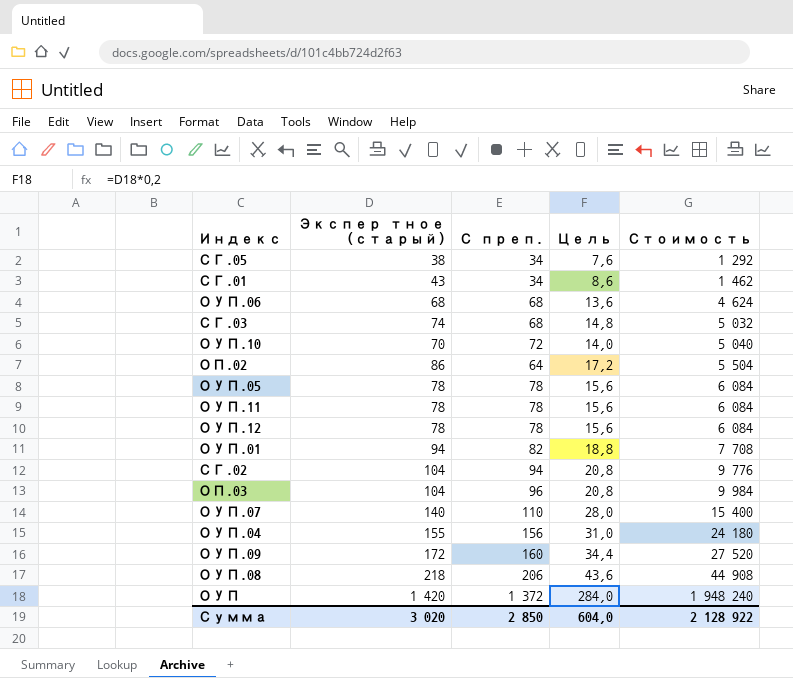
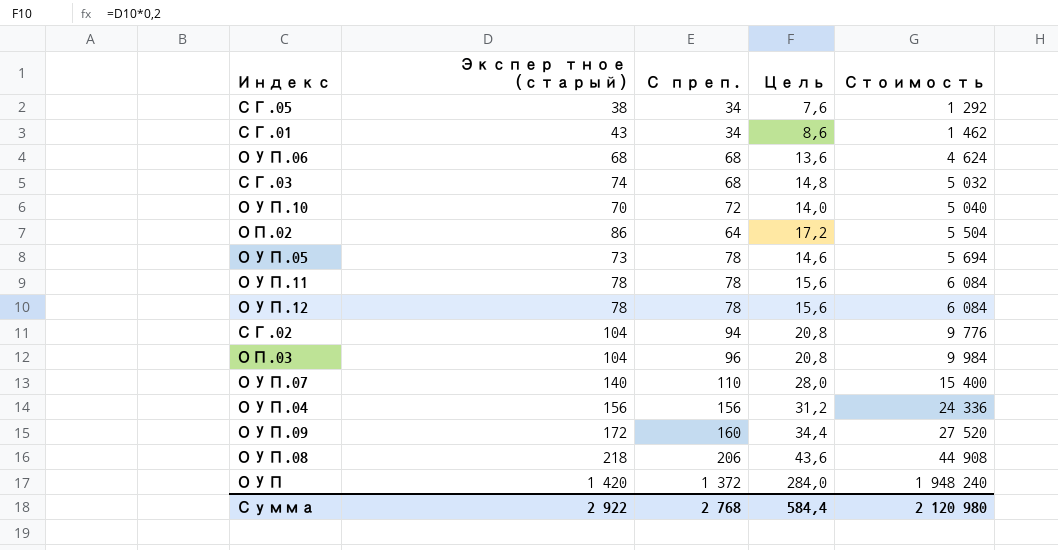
row ОУП.01: 94 | 82 | 18,8 | 7 708 -> none
ОУП.05 | Экспер тное (старый): 78 -> 73
ОУП.05 | Цель: 15,6 -> 14,6
ОУП.05 | Стоимость: 6 084 -> 5 694
ОУП.04 | Экспер тное (старый): 155 -> 156
ОУП.04 | Цель: 31,0 -> 31,2
ОУП.04 | Стоимость: 24 180 -> 24 336
Сумма | Экспер тное (старый): 3 020 -> 2 922
Сумма | С преп.: 2 850 -> 2 768
Сумма | Цель: 604,0 -> 584,4
Сумма | Стоимость: 2 128 922 -> 2 120 980

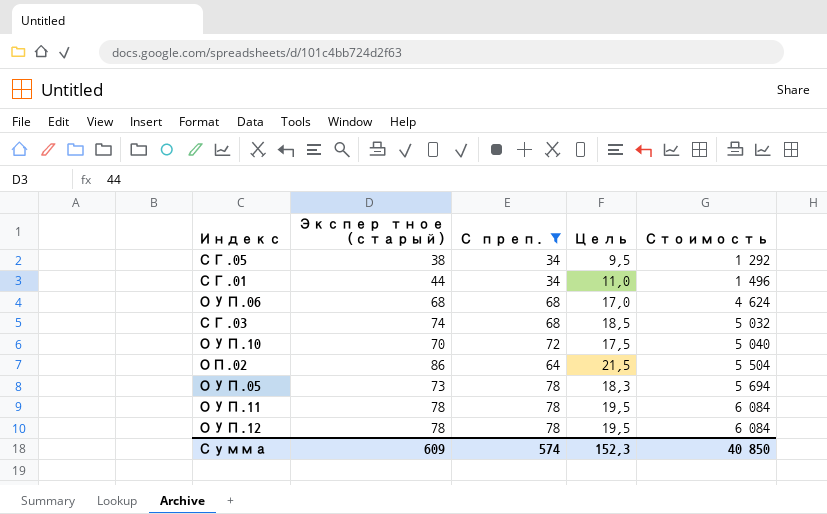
filter: none -> С преп. <= 78
column Цель | formula: [Экспер тное (старый)] * 0,2 -> [Экспер тное (старый)] * 0,25
СГ.01 | Экспер тное (старый): 43 -> 44
СГ.01 | Стоимость: 1 462 -> 1 496
Сумма | Экспер тное (старый): 2 922 -> 609
Сумма | С преп.: 2 768 -> 574
Сумма | Цель: 584,4 -> 152,3
Сумма | Стоимость: 2 120 980 -> 40 850

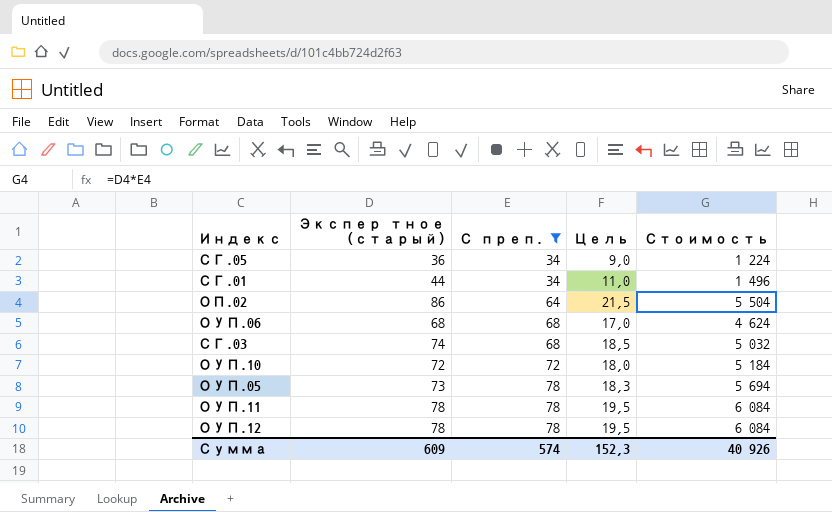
row order: Стоимость ascending -> С преп. ascending
СГ.05 | Экспер тное (старый): 38 -> 36
СГ.05 | Цель: 9,5 -> 9,0
СГ.05 | Стоимость: 1 292 -> 1 224
ОУП.10 | Экспер тное (старый): 70 -> 72
ОУП.10 | Цель: 17,5 -> 18,0
ОУП.10 | Стоимость: 5 040 -> 5 184
Сумма | Стоимость: 40 850 -> 40 926

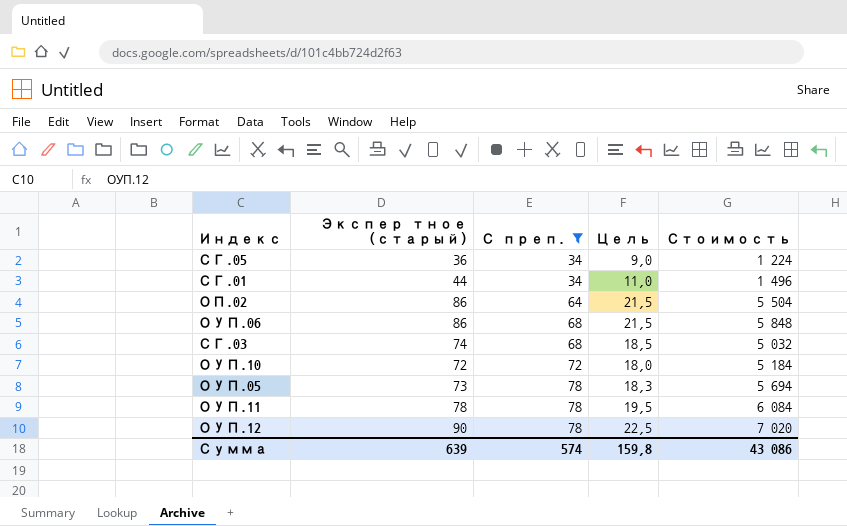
ОУП.06 | Экспер тное (старый): 68 -> 86
ОУП.06 | Цель: 17,0 -> 21,5
ОУП.06 | Стоимость: 4 624 -> 5 848
ОУП.12 | Экспер тное (старый): 78 -> 90
ОУП.12 | Цель: 19,5 -> 22,5
ОУП.12 | Стоимость: 6 084 -> 7 020
Сумма | Экспер тное (старый): 609 -> 639
Сумма | Цель: 152,3 -> 159,8
Сумма | Стоимость: 40 926 -> 43 086

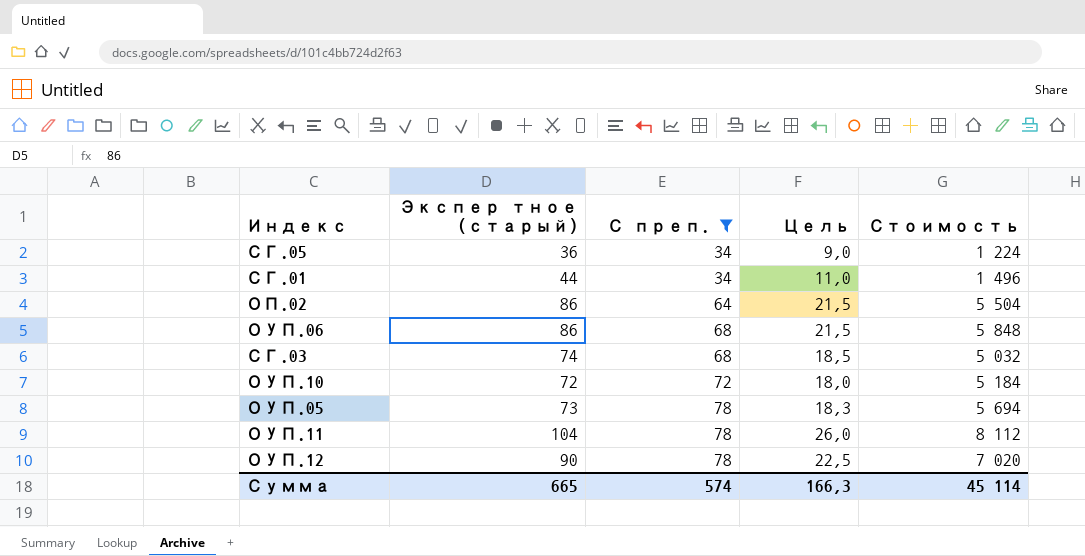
ОУП.11 | Экспер тное (старый): 78 -> 104
ОУП.11 | Цель: 19,5 -> 26,0
ОУП.11 | Стоимость: 6 084 -> 8 112
Сумма | Экспер тное (старый): 639 -> 665
Сумма | Цель: 159,8 -> 166,3
Сумма | Стоимость: 43 086 -> 45 114

